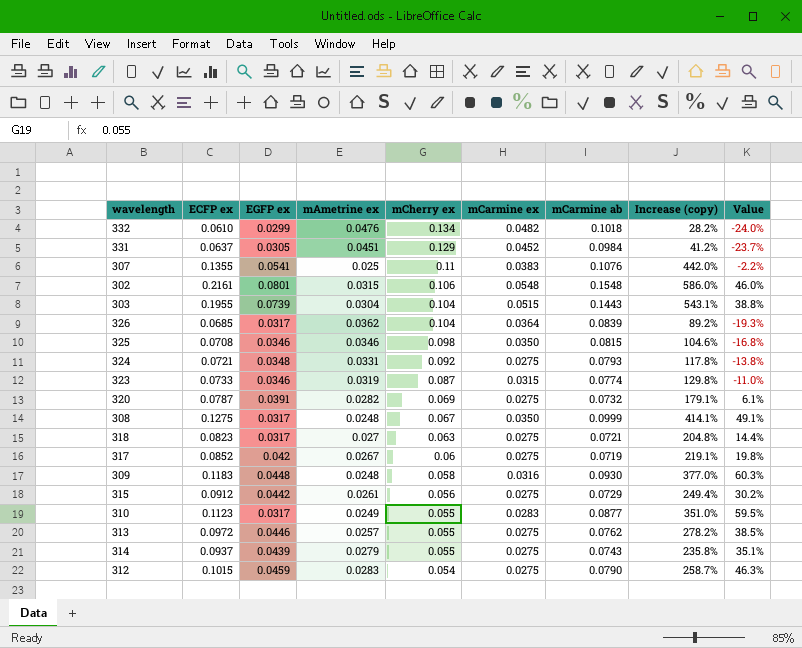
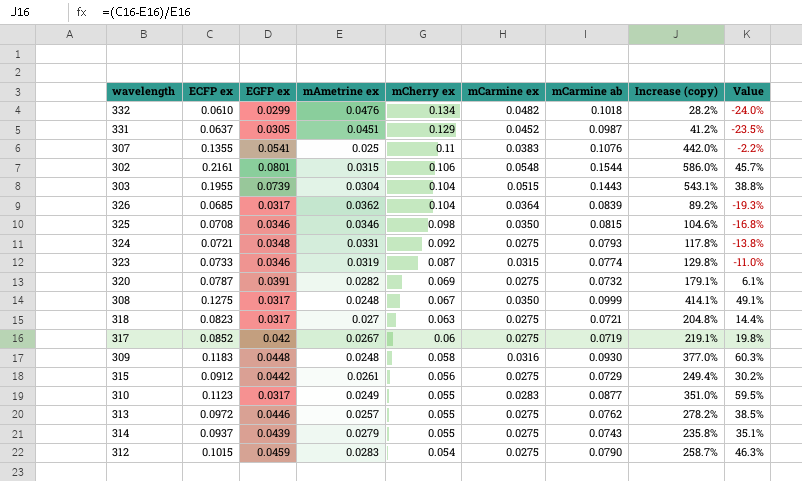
331 | mCarmine ab: 0.0984 -> 0.0987
331 | Value: -23.7% -> -23.5%
302 | mCarmine ab: 0.1548 -> 0.1544
302 | Value: 46.0% -> 45.7%

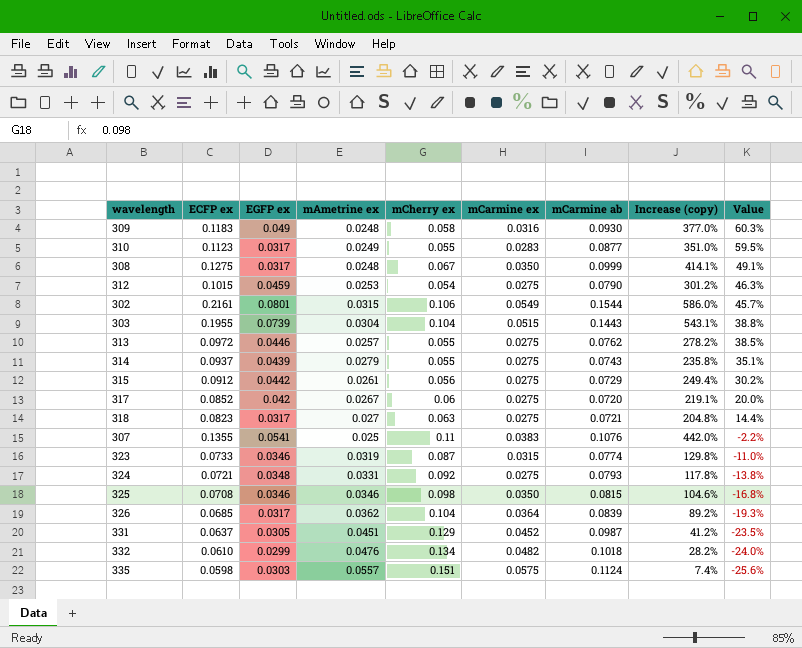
row order: mCherry ex descending -> Value descending
row 320: 0.0787 | 0.0391 | 0.0282 | 0.069 | 0.0275 | 0.0732 | 179.1% | 6.1% -> none
309 | EGFP ex: 0.0448 -> 0.049
312 | mAmetrine ex: 0.0283 -> 0.0253
312 | Increase (copy): 258.7% -> 301.2%
302 | mCarmine ex: 0.0548 -> 0.0549
317 | mCarmine ab: 0.0719 -> 0.0720
317 | Value: 19.8% -> 20.0%
row 335: none -> 0.0598 | 0.0303 | 0.0557 | 0.151 | 0.0575 | 0.1124 | 7.4% | -25.6%

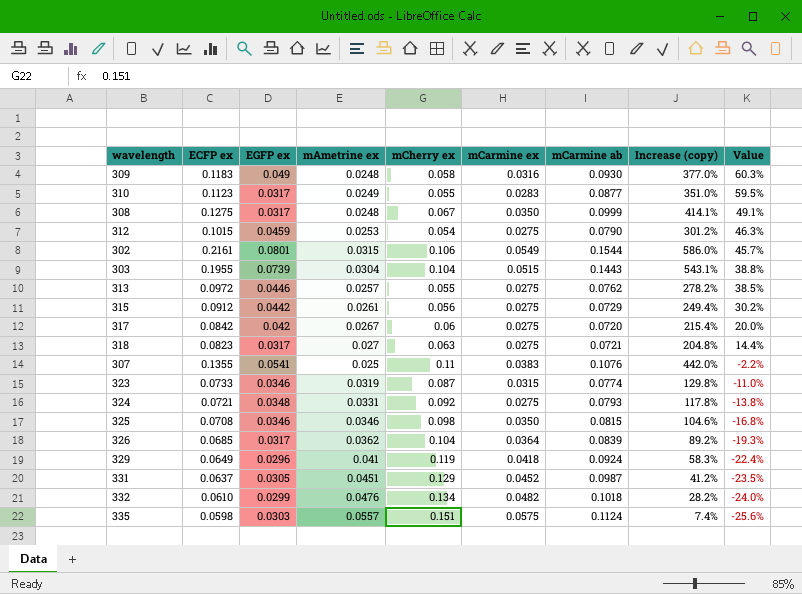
row 314: 0.0937 | 0.0439 | 0.0279 | 0.055 | 0.0275 | 0.0743 | 235.8% | 35.1% -> none
317 | ECFP ex: 0.0852 -> 0.0842
317 | Increase (copy): 219.1% -> 215.4%
row 329: none -> 0.0649 | 0.0296 | 0.041 | 0.119 | 0.0418 | 0.0924 | 58.3% | -22.4%

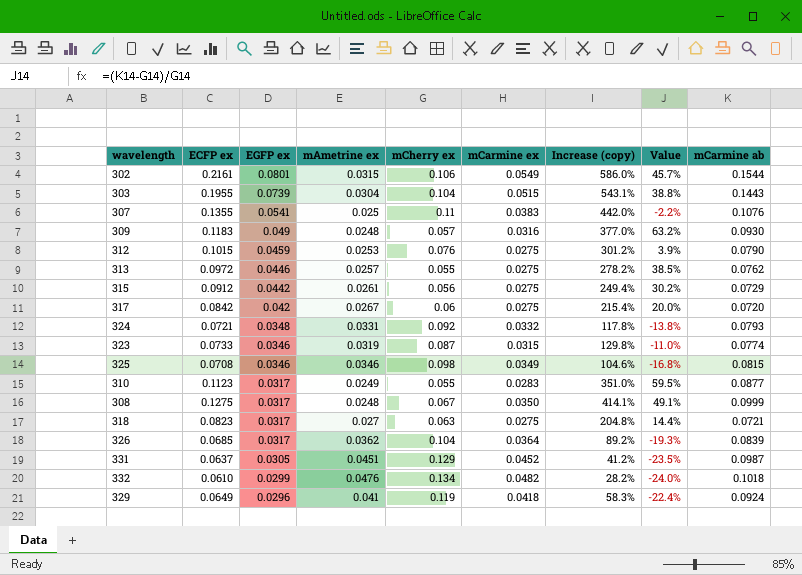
row order: Value descending -> EGFP ex descending
column mCarmine ab | position: 7 -> 9
row 335: 0.0598 | 0.0303 | 0.0557 | 0.151 | 0.0575 | 0.1124 | 7.4% | -25.6% -> none
309 | mCherry ex: 0.058 -> 0.057
309 | Value: 60.3% -> 63.2%
312 | mCherry ex: 0.054 -> 0.076
312 | Value: 46.3% -> 3.9%
324 | mCarmine ex: 0.0275 -> 0.0332
325 | mCarmine ex: 0.0350 -> 0.0349

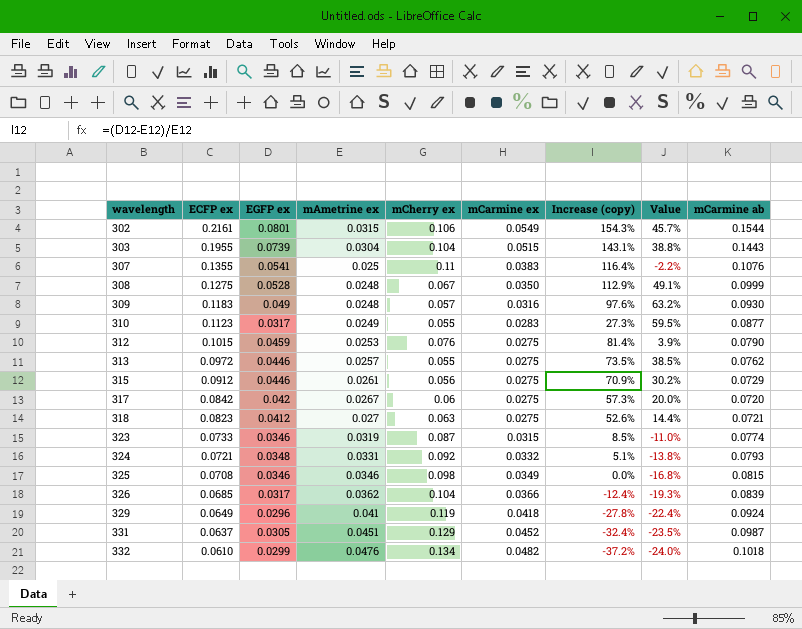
row order: EGFP ex descending -> wavelength ascending
column Increase (copy) | formula: ([ECFP ex] - [mAmetrine ex]) / [mAmetrine ex] -> ([EGFP ex] - [mAmetrine ex]) / [mAmetrine ex]
308 | EGFP ex: 0.0317 -> 0.0528
315 | EGFP ex: 0.0442 -> 0.0446
318 | EGFP ex: 0.0317 -> 0.0412
326 | mCarmine ex: 0.0364 -> 0.0366

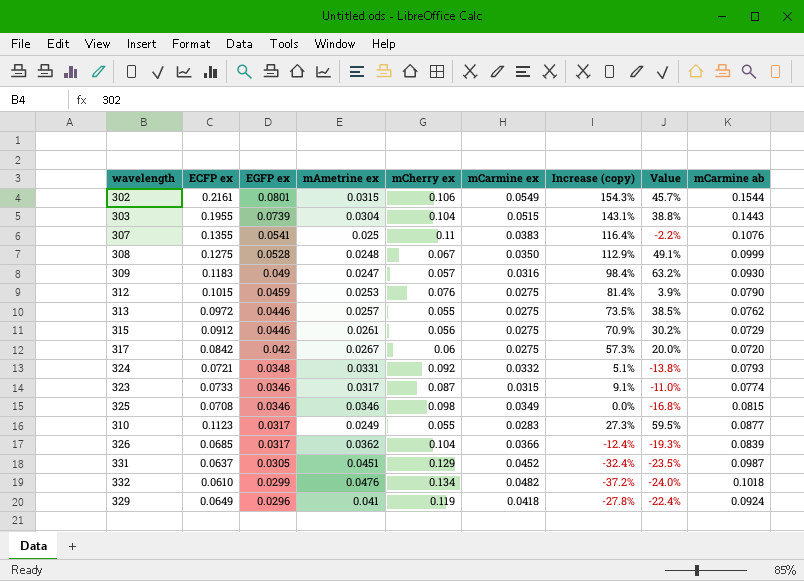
row order: wavelength ascending -> EGFP ex descending
row 318: 0.0823 | 0.0412 | 0.027 | 0.063 | 0.0275 | 52.6% | 14.4% | 0.0721 -> none
309 | mAmetrine ex: 0.0248 -> 0.0247
309 | Increase (copy): 97.6% -> 98.4%
323 | mAmetrine ex: 0.0319 -> 0.0317
323 | Increase (copy): 8.5% -> 9.1%

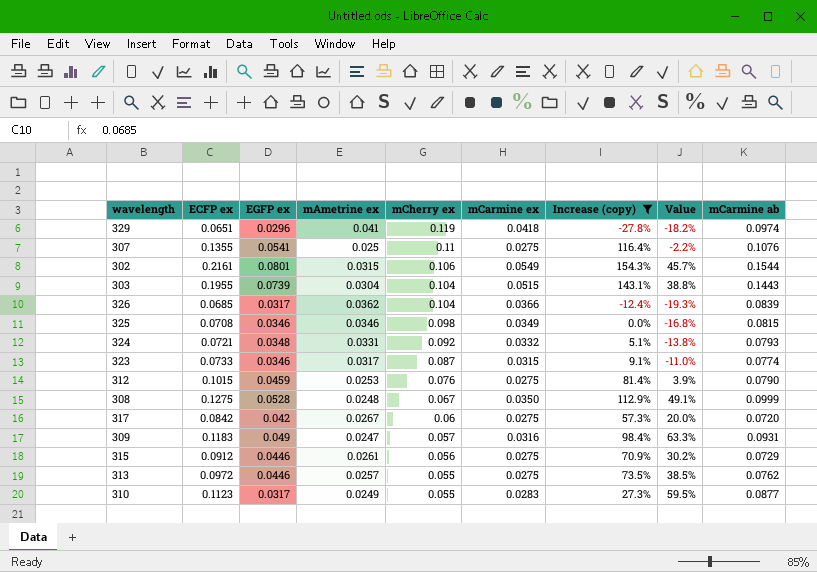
filter: none -> Increase (copy) >= -27.8%
row order: EGFP ex descending -> mCherry ex descending
329 | ECFP ex: 0.0649 -> 0.0651
329 | Value: -22.4% -> -18.2%
329 | mCarmine ab: 0.0924 -> 0.0974
307 | mCarmine ex: 0.0383 -> 0.0275
309 | Value: 63.2% -> 63.3%
309 | mCarmine ab: 0.0930 -> 0.0931

